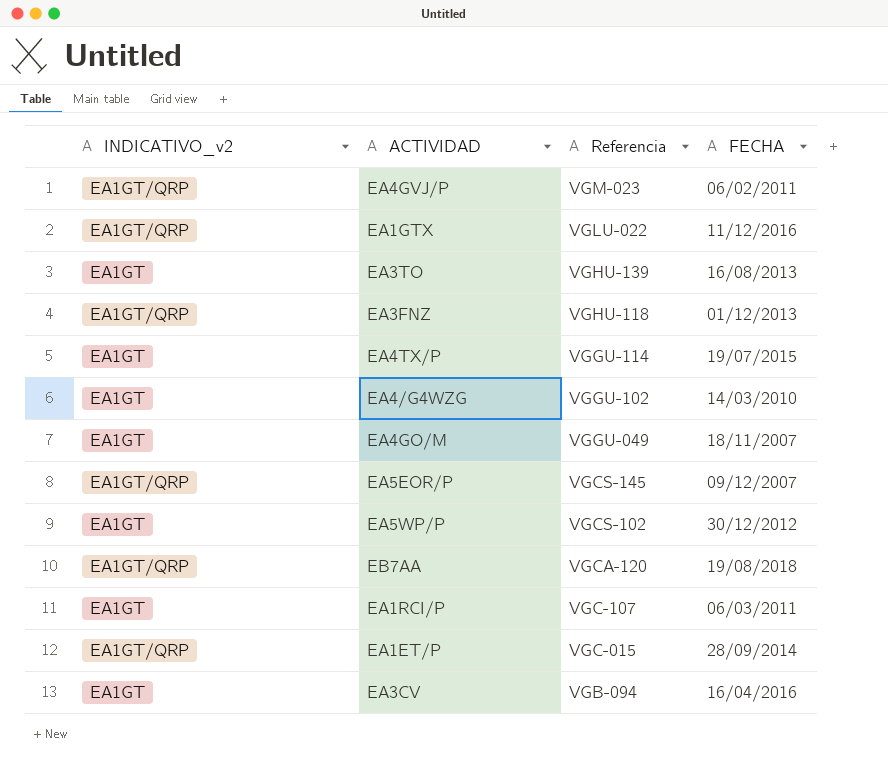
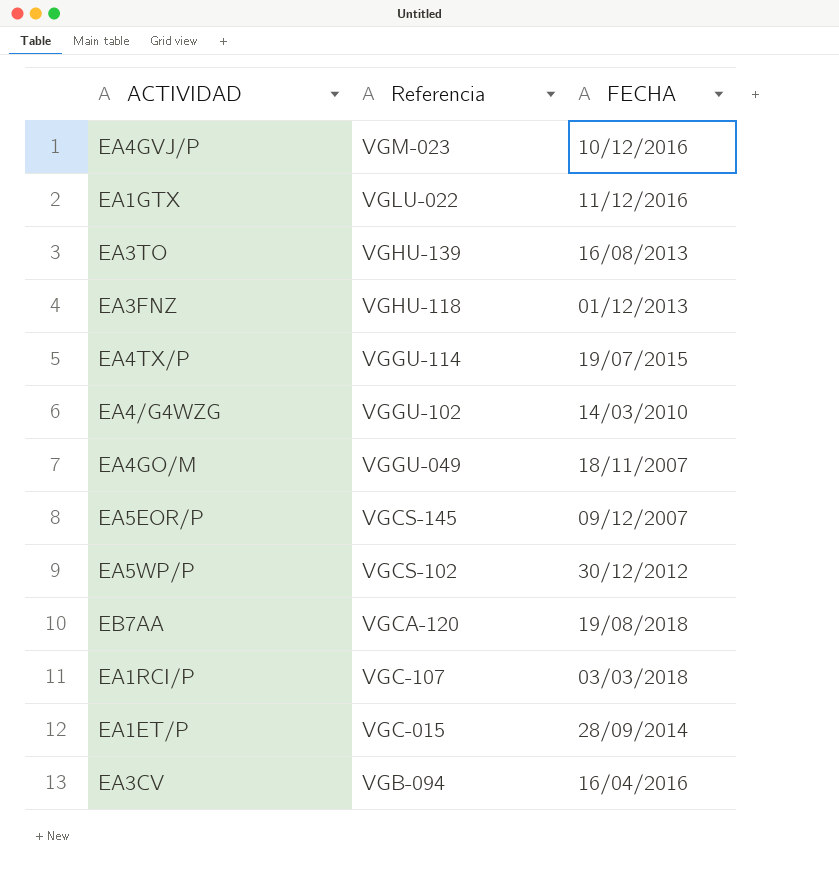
column INDICATIVO_v2 | position: 1 -> none
EA4GVJ/P | FECHA: 06/02/2011 -> 10/12/2016
EA1RCI/P | FECHA: 06/03/2011 -> 03/03/2018

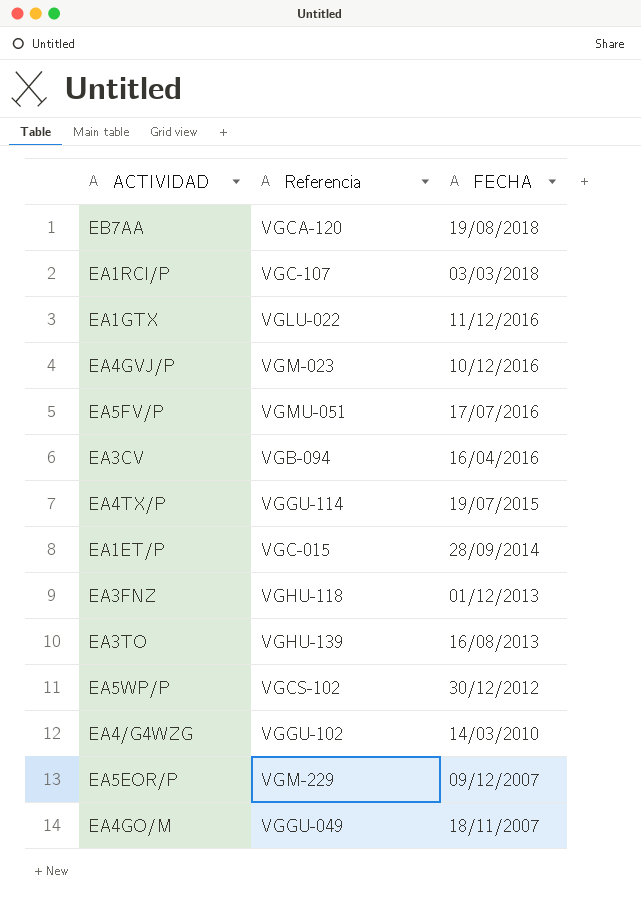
row order: Referencia descending -> FECHA descending
row EA5FV/P: none -> VGMU-051 | 17/07/2016
EA5EOR/P | Referencia: VGCS-145 -> VGM-229

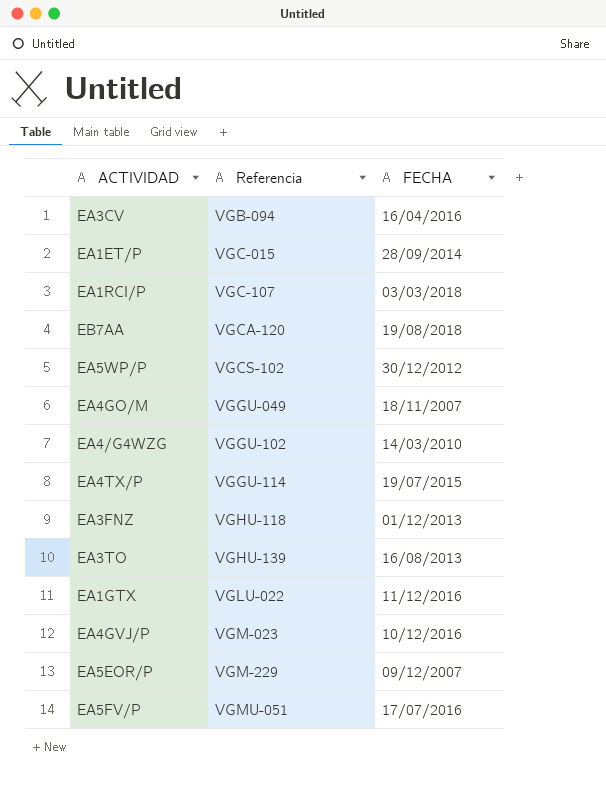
row order: FECHA descending -> Referencia ascending

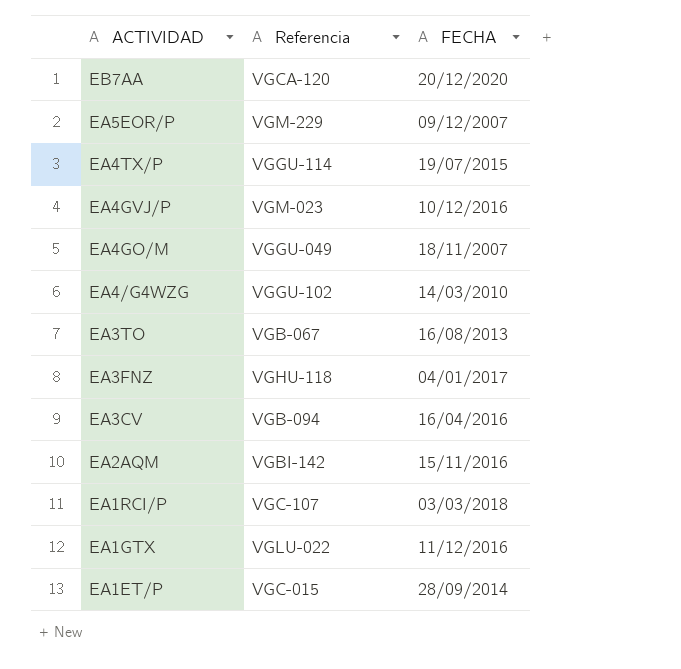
row order: Referencia ascending -> ACTIVIDAD descending
row EA5WP/P: VGCS-102 | 30/12/2012 -> none
row EA5FV/P: VGMU-051 | 17/07/2016 -> none
EB7AA | FECHA: 19/08/2018 -> 20/12/2020
EA3TO | Referencia: VGHU-139 -> VGB-067
EA3FNZ | FECHA: 01/12/2013 -> 04/01/2017
row EA2AQM: none -> VGBI-142 | 15/11/2016

